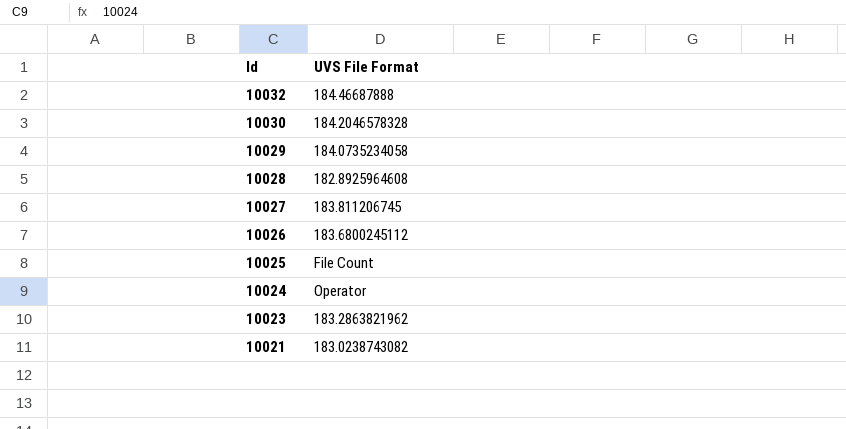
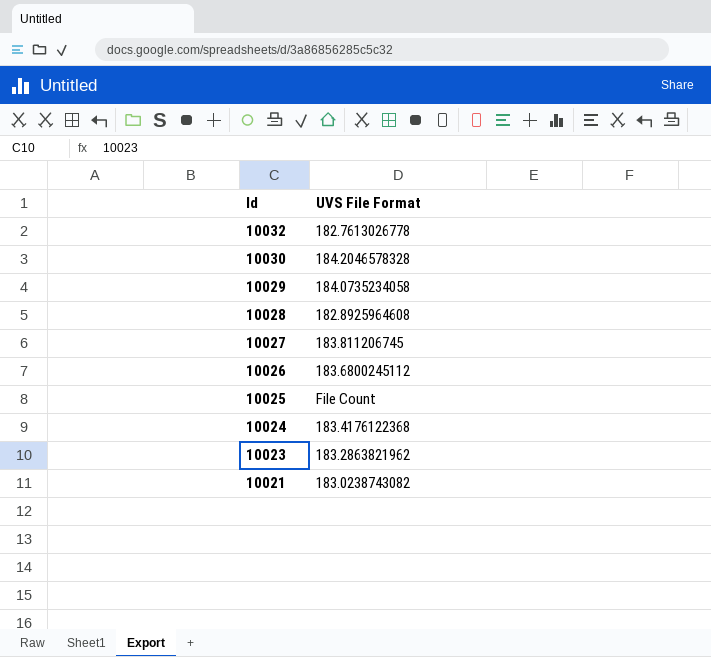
10032 | UVS File Format: 184.46687888 -> 182.7613026778
10024 | UVS File Format: Operator -> 183.4176122368

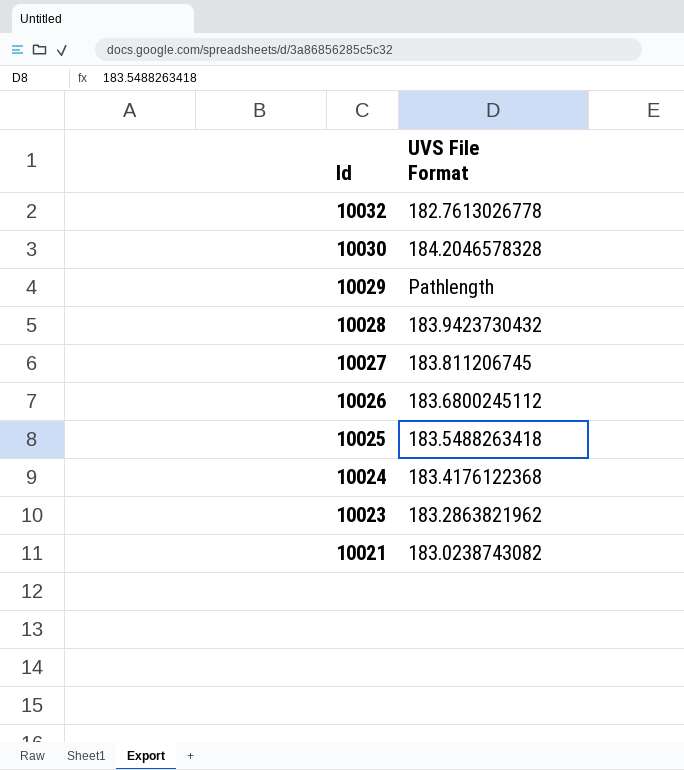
10029 | UVS File Format: 184.0735234058 -> Pathlength
10028 | UVS File Format: 182.8925964608 -> 183.9423730432
10025 | UVS File Format: File Count -> 183.5488263418

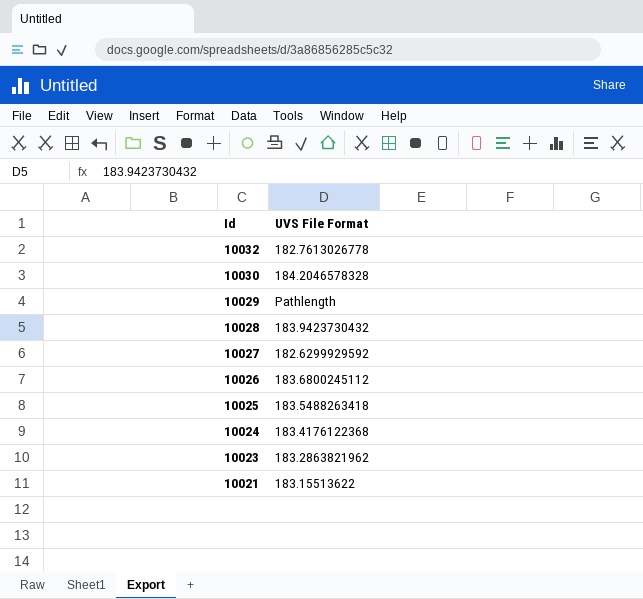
10027 | UVS File Format: 183.811206745 -> 182.6299929592
10021 | UVS File Format: 183.0238743082 -> 183.15513622

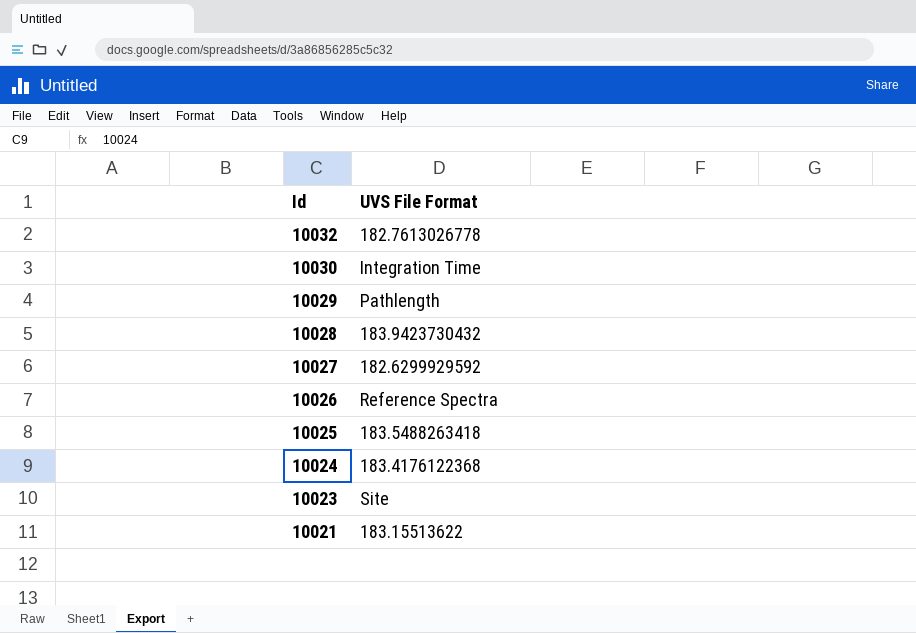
10030 | UVS File Format: 184.2046578328 -> Integration Time
10026 | UVS File Format: 183.6800245112 -> Reference Spectra
10023 | UVS File Format: 183.2863821962 -> Site

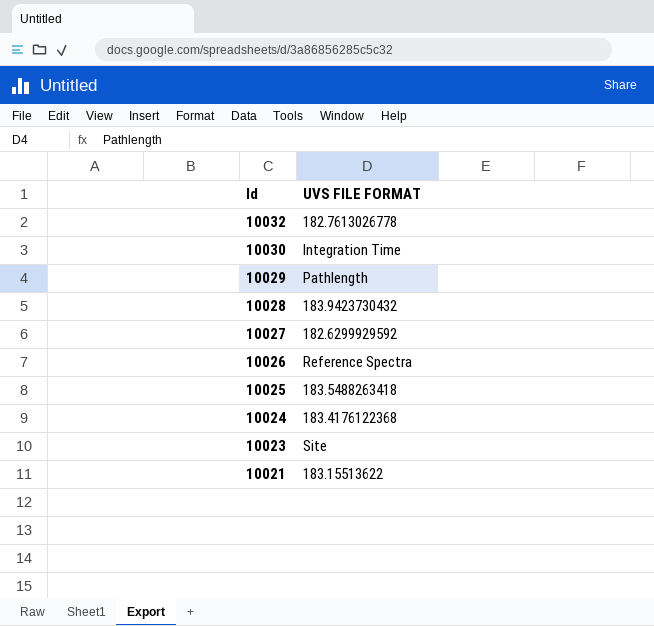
column name: UVS File Format -> UVS FILE FORMAT

